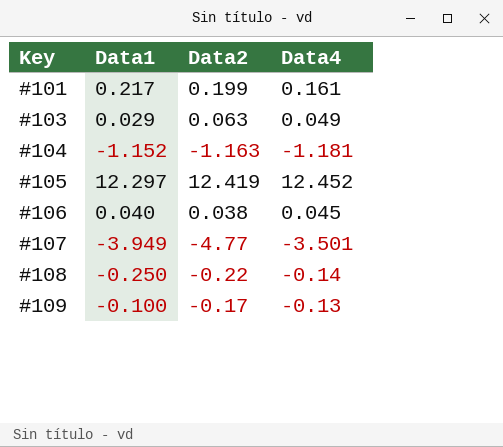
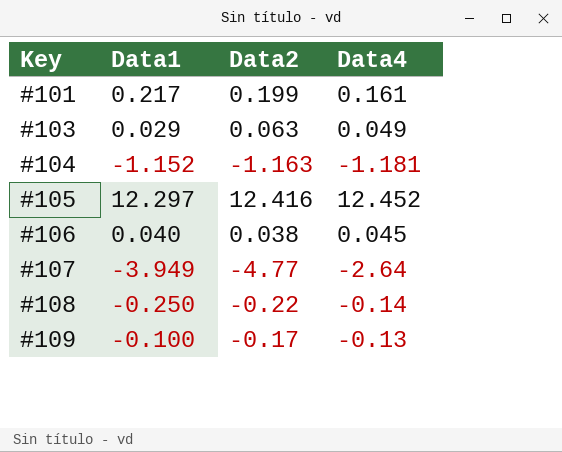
#105 | Data2: 12.419 -> 12.416
#107 | Data4: -3.501 -> -2.64

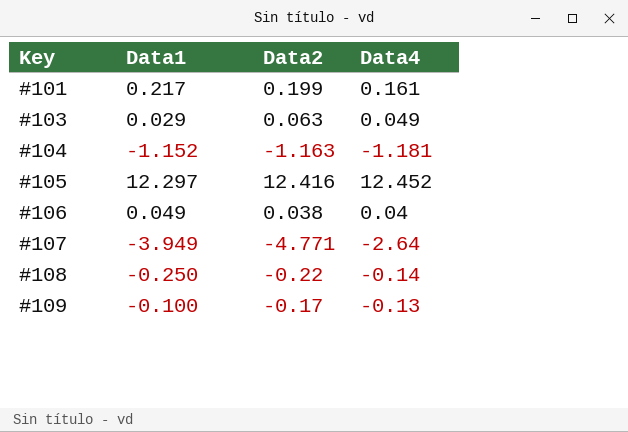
#106 | Data1: 0.040 -> 0.049
#106 | Data4: 0.045 -> 0.04
#107 | Data2: -4.77 -> -4.771

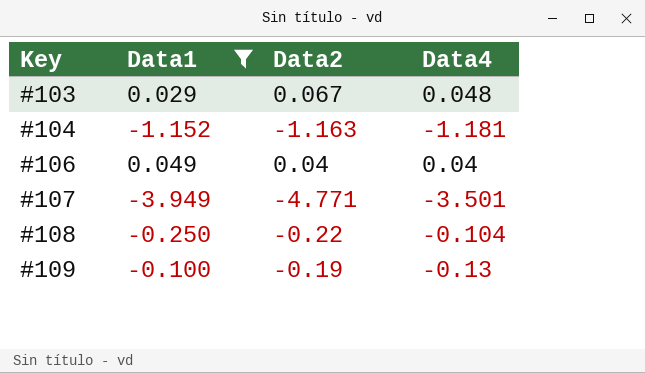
filter: none -> Data1 <= 0.049
#103 | Data2: 0.063 -> 0.067
#103 | Data4: 0.049 -> 0.048
#106 | Data2: 0.038 -> 0.04
#107 | Data4: -2.64 -> -3.501
#108 | Data4: -0.14 -> -0.104
#109 | Data2: -0.17 -> -0.19

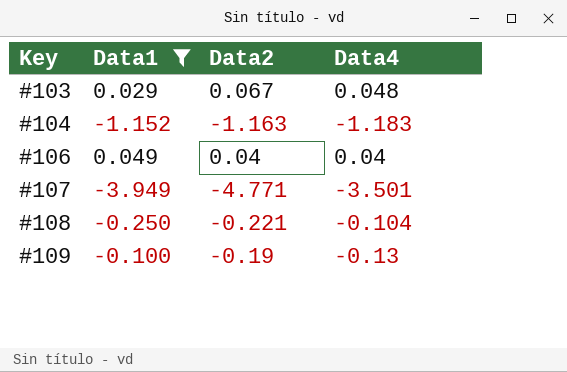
#104 | Data4: -1.181 -> -1.183
#108 | Data2: -0.22 -> -0.221

